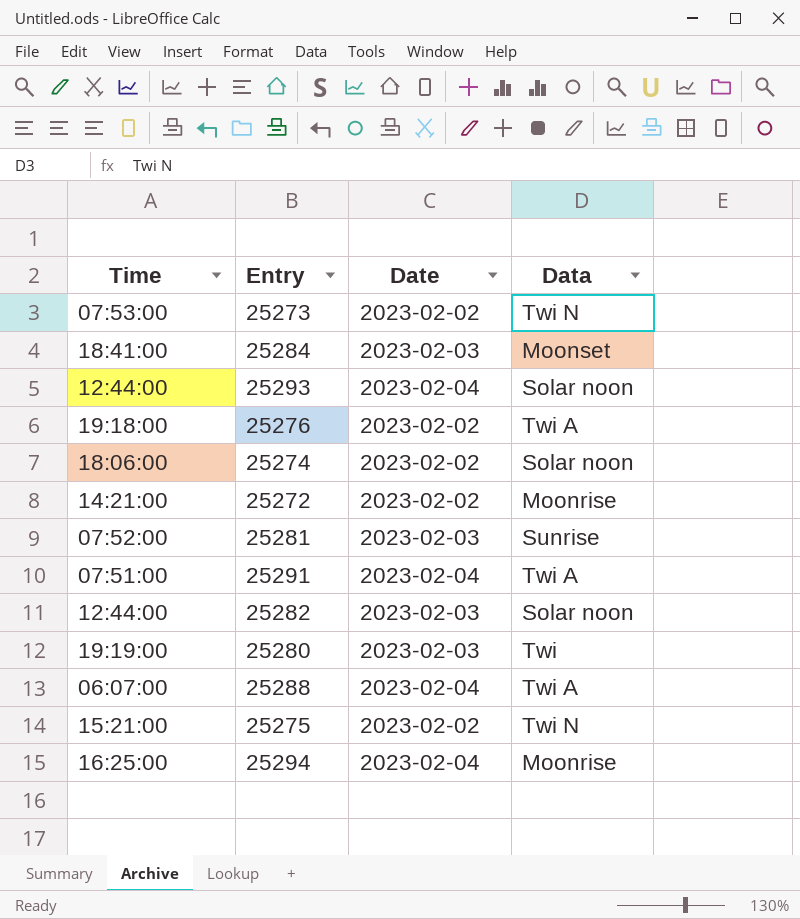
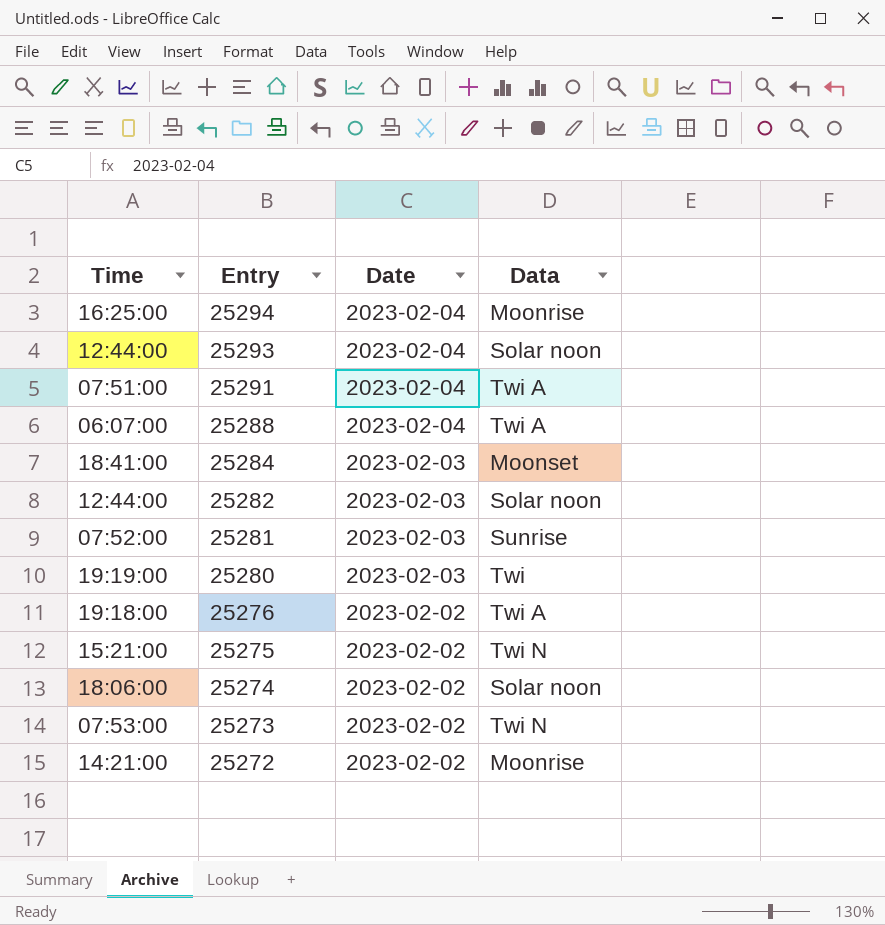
row order: none -> Entry descending

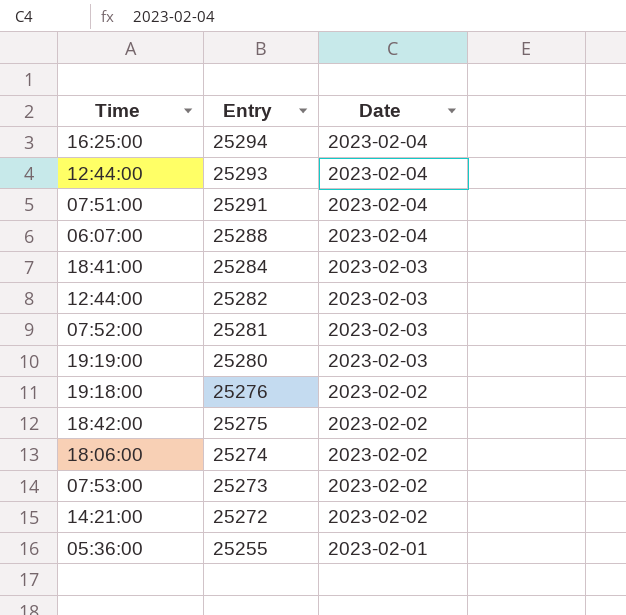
column Data | position: 4 -> none
25275 | Time: 15:21:00 -> 18:42:00
row 25255: none -> 05:36:00 | 2023-02-01

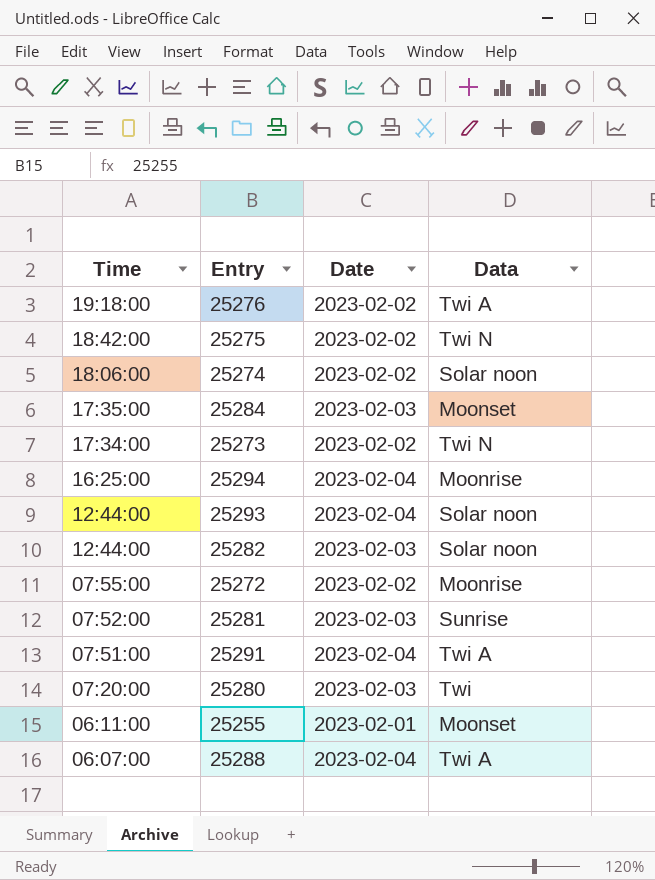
row order: Entry descending -> Time descending
column Data | position: none -> 4
25284 | Time: 18:41:00 -> 17:35:00
25273 | Time: 07:53:00 -> 17:34:00
25272 | Time: 14:21:00 -> 07:55:00
25280 | Time: 19:19:00 -> 07:20:00
25255 | Time: 05:36:00 -> 06:11:00

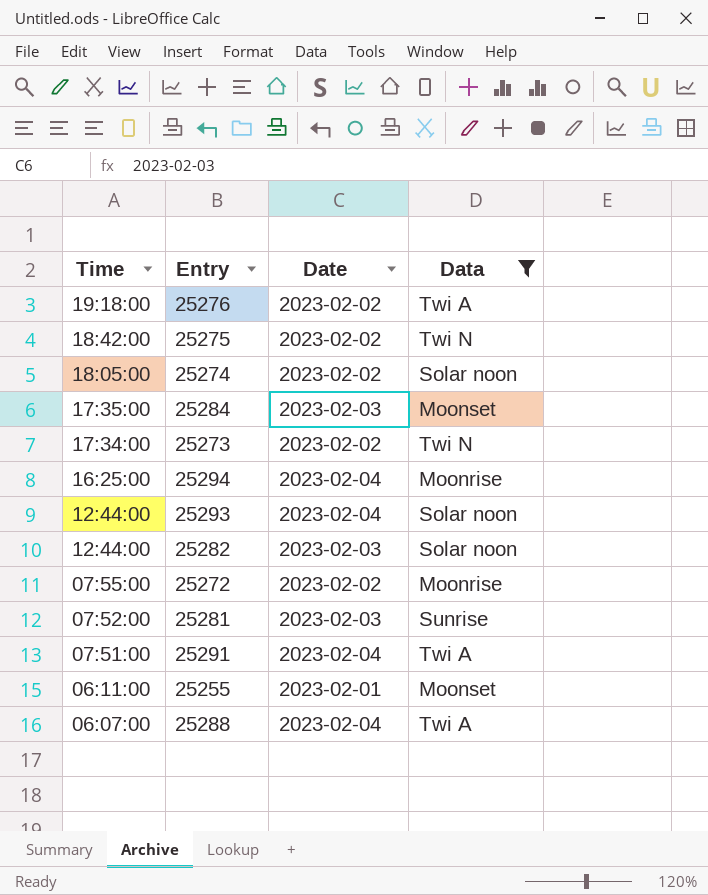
filter: none -> Data != Twi
25274 | Time: 18:06:00 -> 18:05:00

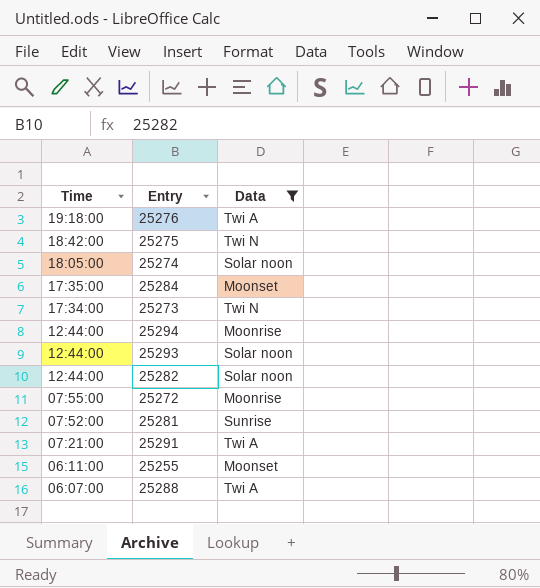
column Date | position: 3 -> none
25294 | Time: 16:25:00 -> 12:44:00
25291 | Time: 07:51:00 -> 07:21:00

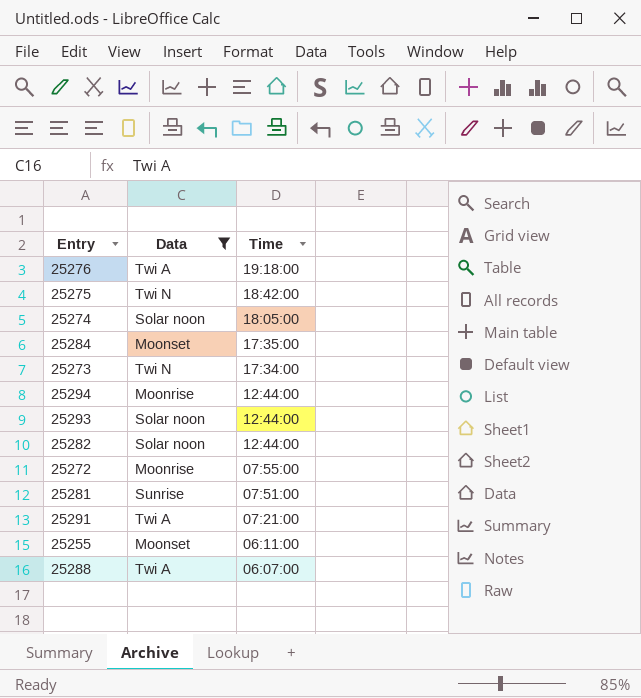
column Time | position: 1 -> 3
25281 | Time: 07:52:00 -> 07:51:00

